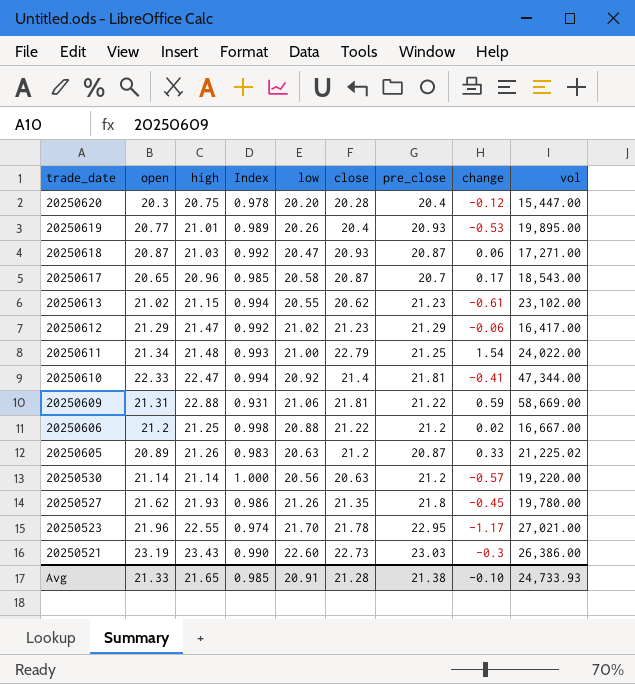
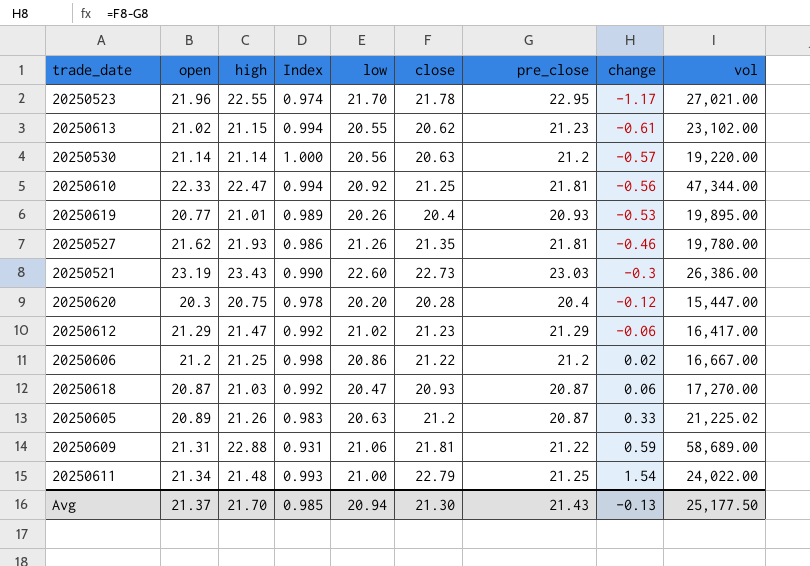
row order: trade_date descending -> change ascending
row 20250617: 20.65 | 20.96 | 0.985 | 20.58 | 20.87 | 20.7 | 0.17 | 18,543.00 -> none
20250610 | close: 21.4 -> 21.25
20250610 | change: -0.41 -> -0.56
20250527 | pre_close: 21.8 -> 21.81
20250527 | change: -0.45 -> -0.46
20250606 | low: 20.88 -> 20.86
20250618 | vol: 17,271.00 -> 17,270.00
20250609 | vol: 58,669.00 -> 58,689.00
Avg | open: 21.33 -> 21.37
Avg | high: 21.65 -> 21.70
Avg | low: 20.91 -> 20.94
Avg | close: 21.28 -> 21.30
Avg | pre_close: 21.38 -> 21.43
Avg | change: -0.10 -> -0.13
Avg | vol: 24,733.93 -> 25,177.50

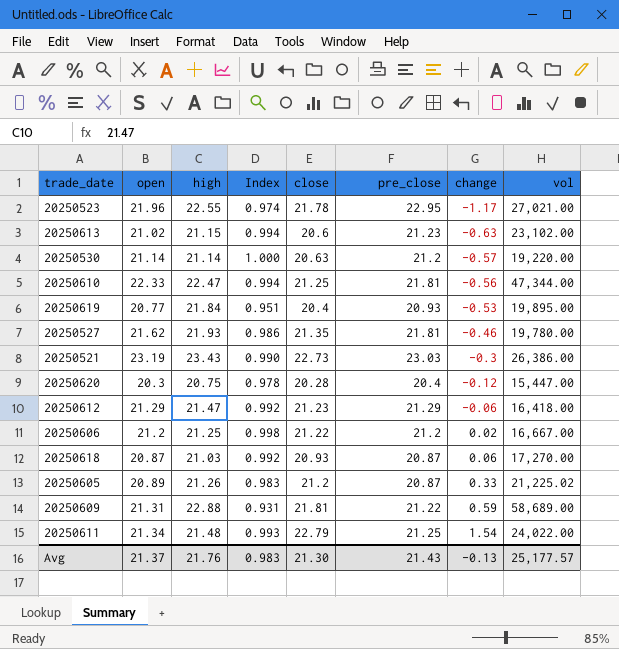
column low | position: 5 -> none
20250613 | close: 20.62 -> 20.6
20250613 | change: -0.61 -> -0.63
20250619 | high: 21.01 -> 21.84
20250619 | Index: 0.989 -> 0.951
20250612 | vol: 16,417.00 -> 16,418.00
Avg | high: 21.70 -> 21.76
Avg | Index: 0.985 -> 0.983
Avg | vol: 25,177.50 -> 25,177.57

